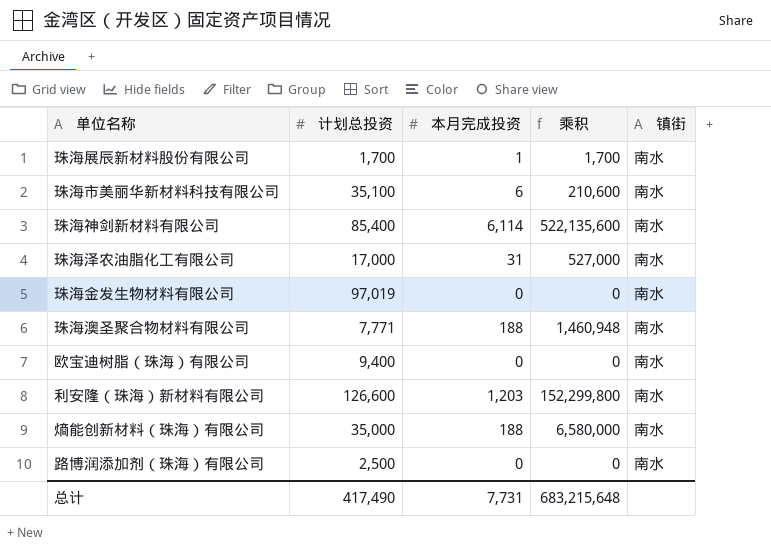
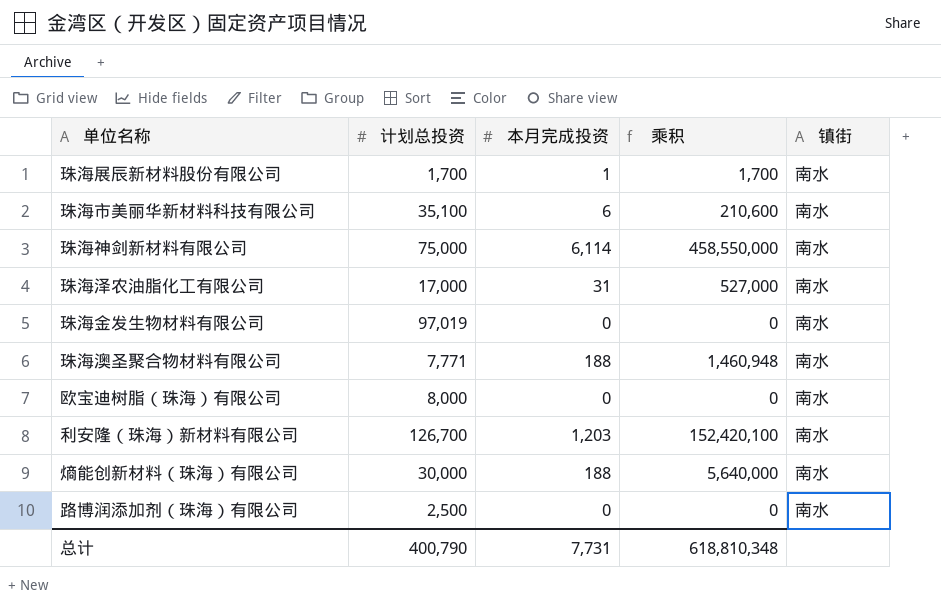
珠海神剑新材料有限公司 | 计划总投资: 85,400 -> 75,000
珠海神剑新材料有限公司 | 乘积: 522,135,600 -> 458,550,000
欧宝迪树脂（珠海）有限公司 | 计划总投资: 9,400 -> 8,000
利安隆（珠海）新材料有限公司 | 计划总投资: 126,600 -> 126,700
利安隆（珠海）新材料有限公司 | 乘积: 152,299,800 -> 152,420,100
熵能创新材料（珠海）有限公司 | 计划总投资: 35,000 -> 30,000
熵能创新材料（珠海）有限公司 | 乘积: 6,580,000 -> 5,640,000
总计 | 计划总投资: 417,490 -> 400,790
总计 | 乘积: 683,215,648 -> 618,810,348

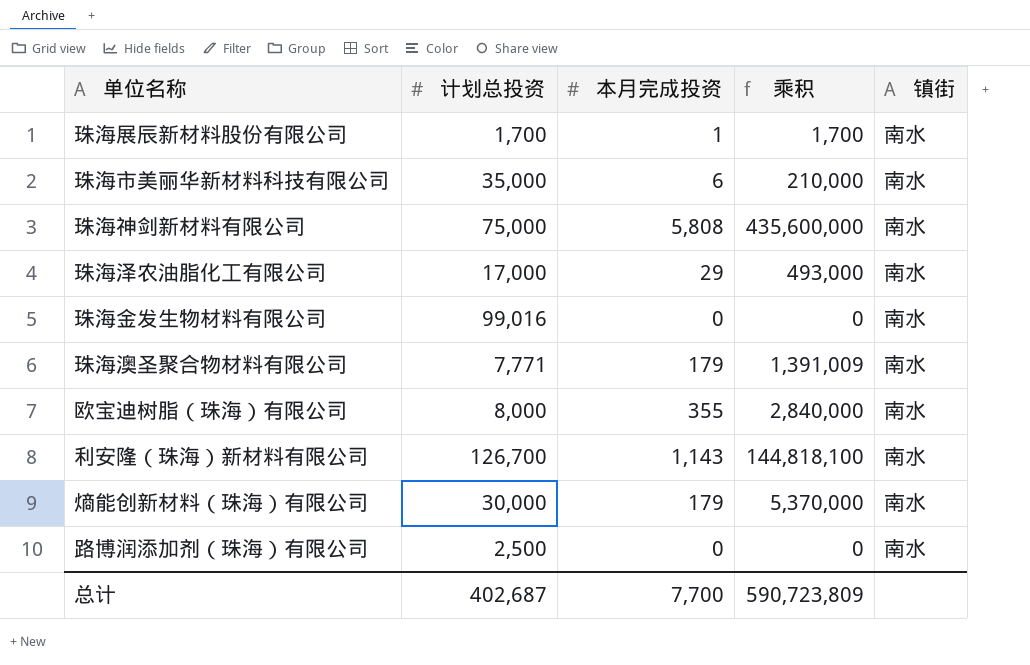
珠海市美丽华新材料科技有限公司 | 计划总投资: 35,100 -> 35,000
珠海市美丽华新材料科技有限公司 | 乘积: 210,600 -> 210,000
珠海神剑新材料有限公司 | 本月完成投资: 6,114 -> 5,808
珠海神剑新材料有限公司 | 乘积: 458,550,000 -> 435,600,000
珠海泽农油脂化工有限公司 | 本月完成投资: 31 -> 29
珠海泽农油脂化工有限公司 | 乘积: 527,000 -> 493,000
珠海金发生物材料有限公司 | 计划总投资: 97,019 -> 99,016
珠海澳圣聚合物材料有限公司 | 本月完成投资: 188 -> 179
珠海澳圣聚合物材料有限公司 | 乘积: 1,460,948 -> 1,391,009
欧宝迪树脂（珠海）有限公司 | 本月完成投资: 0 -> 355
欧宝迪树脂（珠海）有限公司 | 乘积: 0 -> 2,840,000
利安隆（珠海）新材料有限公司 | 本月完成投资: 1,203 -> 1,143
利安隆（珠海）新材料有限公司 | 乘积: 152,420,100 -> 144,818,100
熵能创新材料（珠海）有限公司 | 本月完成投资: 188 -> 179
熵能创新材料（珠海）有限公司 | 乘积: 5,640,000 -> 5,370,000
总计 | 计划总投资: 400,790 -> 402,687
总计 | 本月完成投资: 7,731 -> 7,700
总计 | 乘积: 618,810,348 -> 590,723,809

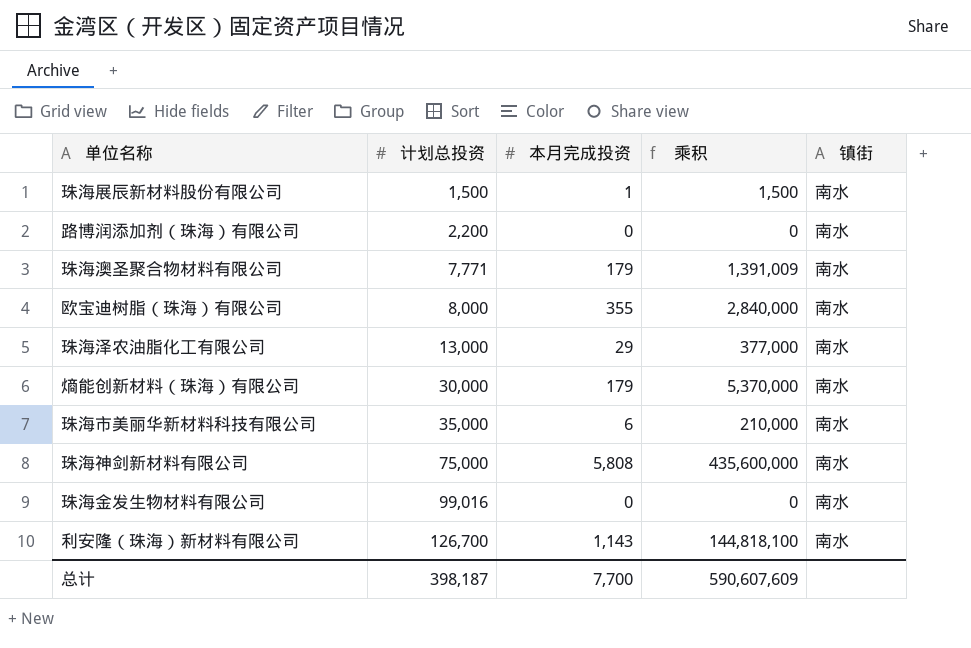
row order: none -> 计划总投资 ascending
珠海展辰新材料股份有限公司 | 计划总投资: 1,700 -> 1,500
珠海展辰新材料股份有限公司 | 乘积: 1,700 -> 1,500
路博润添加剂（珠海）有限公司 | 计划总投资: 2,500 -> 2,200
珠海泽农油脂化工有限公司 | 计划总投资: 17,000 -> 13,000
珠海泽农油脂化工有限公司 | 乘积: 493,000 -> 377,000
总计 | 计划总投资: 402,687 -> 398,187
总计 | 乘积: 590,723,809 -> 590,607,609

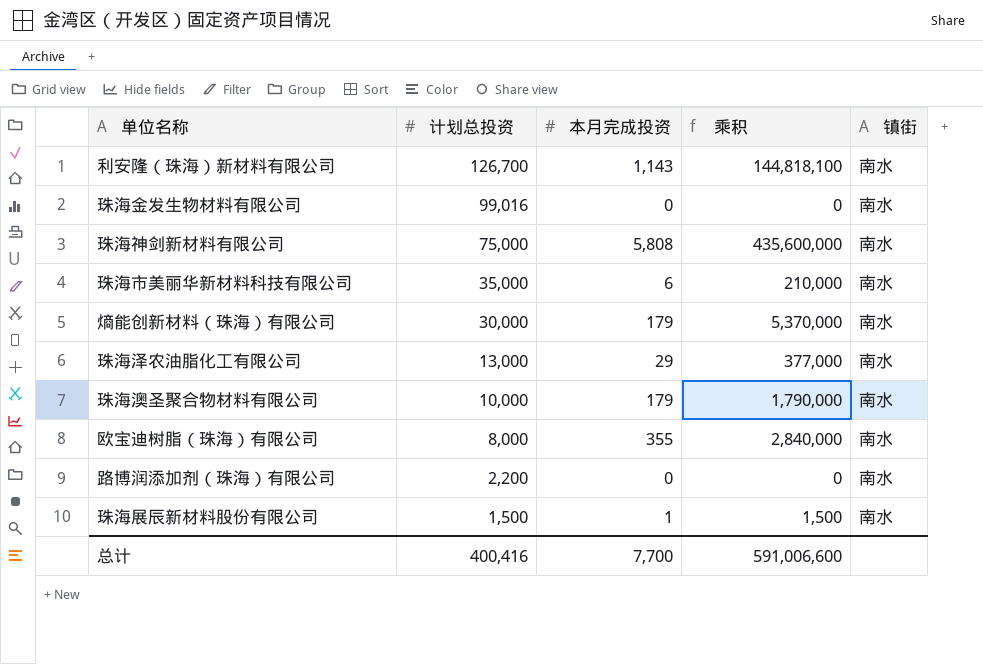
row order: 计划总投资 ascending -> 计划总投资 descending
珠海澳圣聚合物材料有限公司 | 计划总投资: 7,771 -> 10,000
珠海澳圣聚合物材料有限公司 | 乘积: 1,391,009 -> 1,790,000
总计 | 计划总投资: 398,187 -> 400,416
总计 | 乘积: 590,607,609 -> 591,006,600

